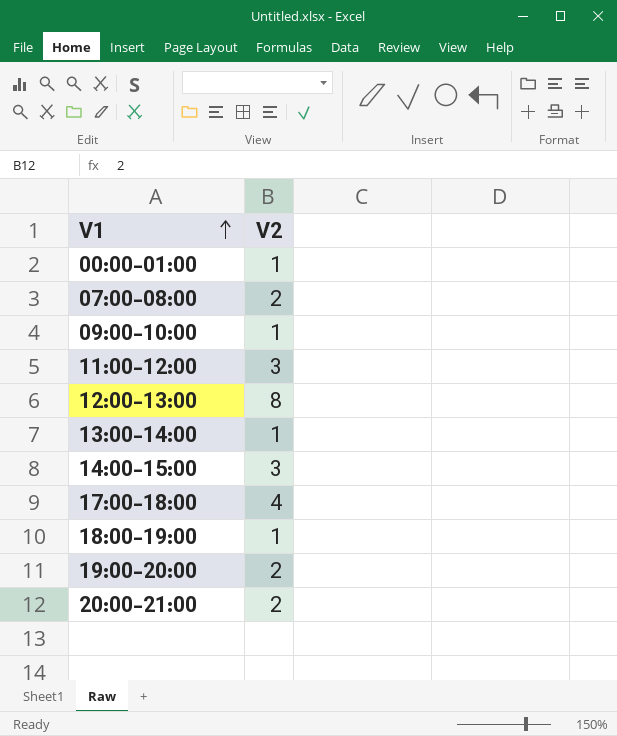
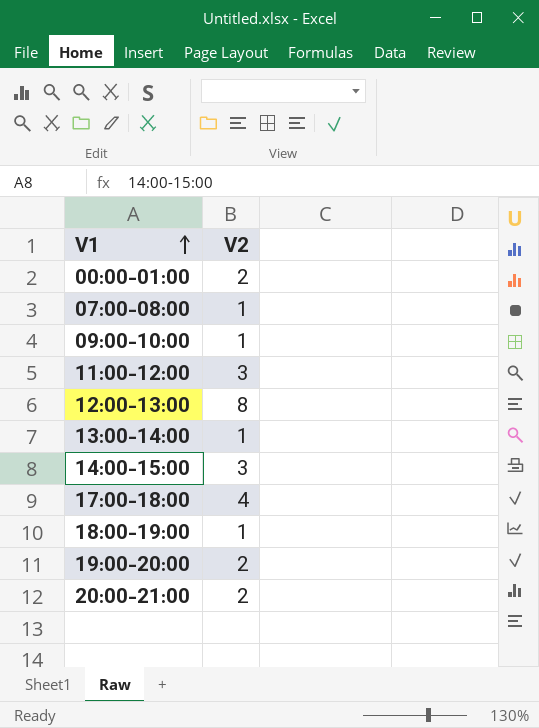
00:00-01:00 | V2: 1 -> 2
07:00-08:00 | V2: 2 -> 1

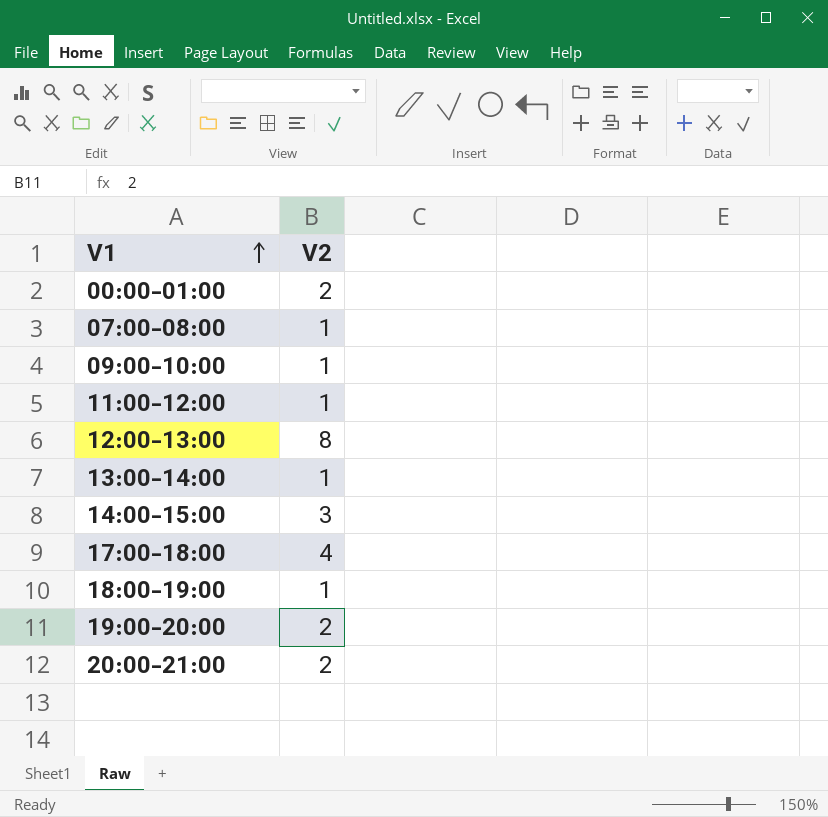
11:00-12:00 | V2: 3 -> 1

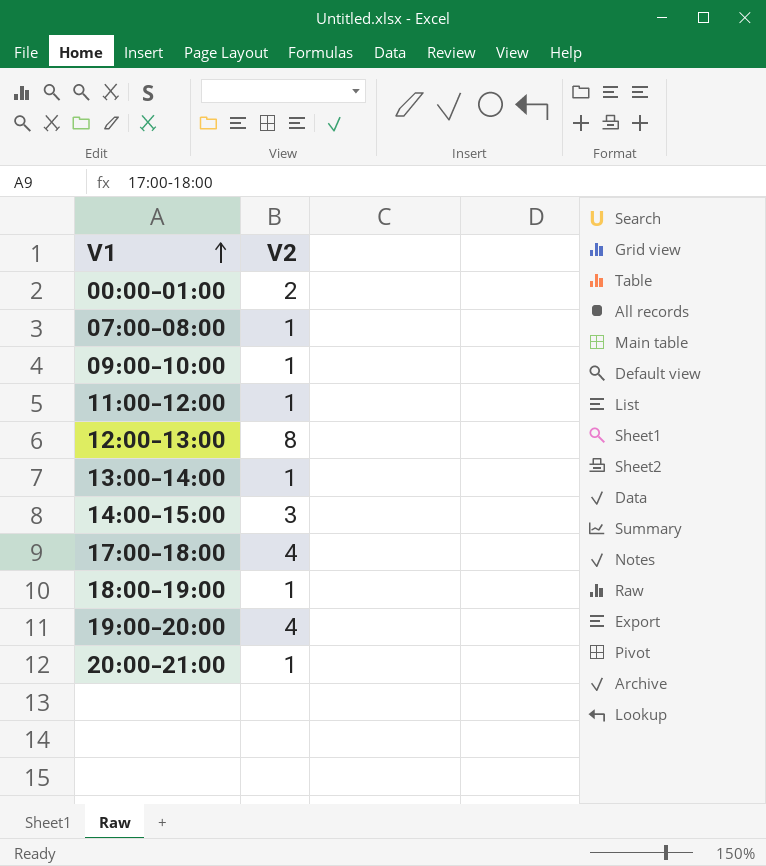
19:00-20:00 | V2: 2 -> 4
20:00-21:00 | V2: 2 -> 1

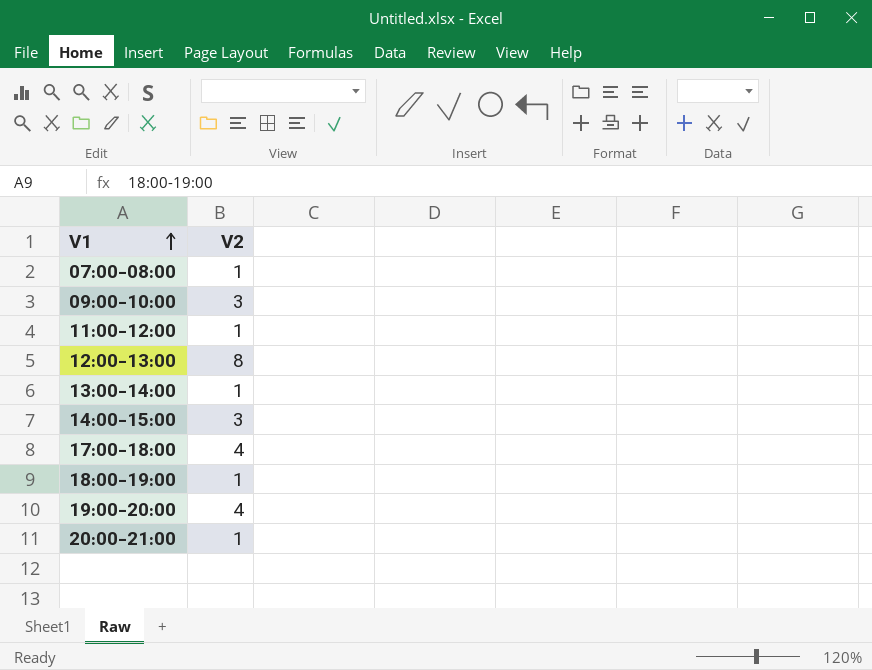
row 00:00-01:00: 2 -> none
09:00-10:00 | V2: 1 -> 3

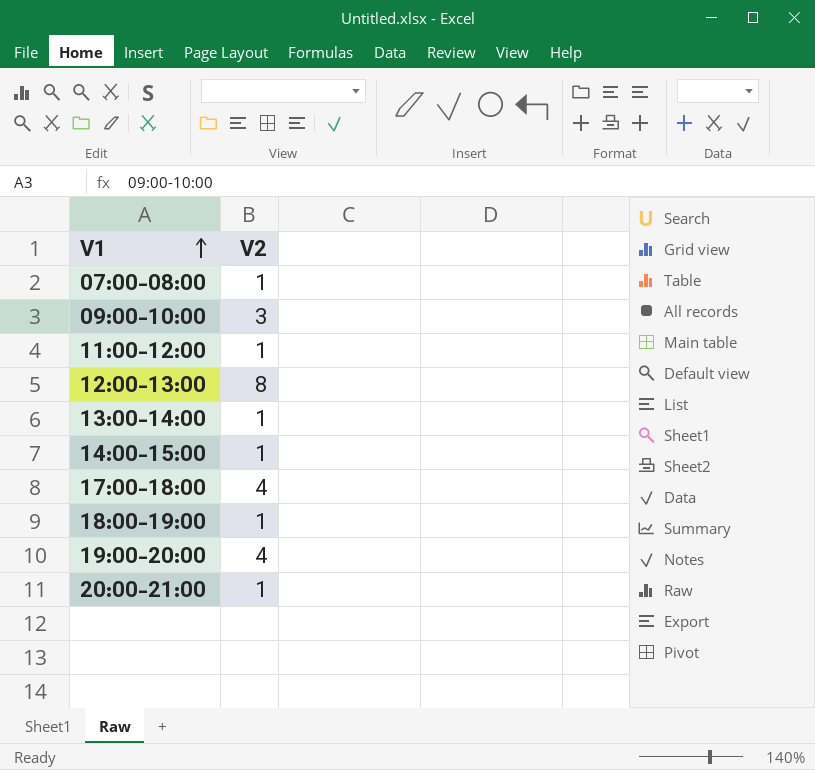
14:00-15:00 | V2: 3 -> 1

